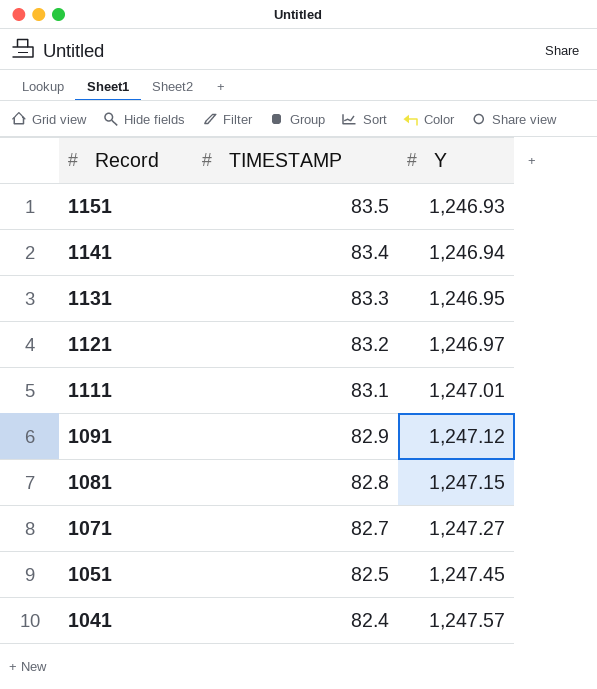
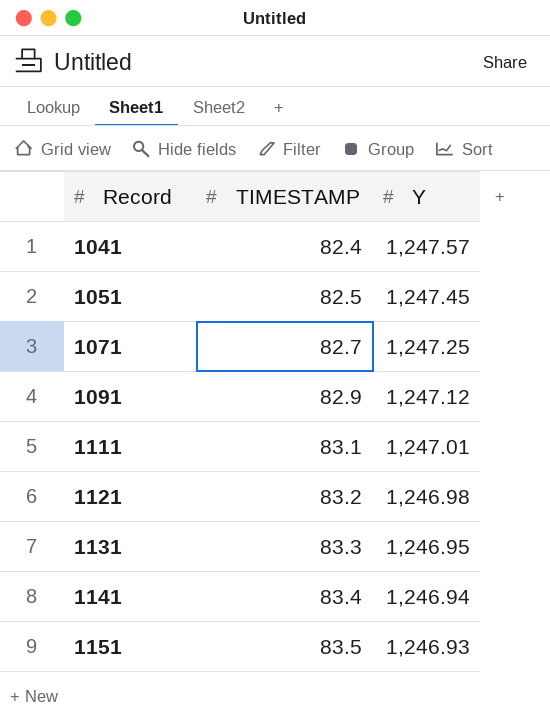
row order: Record descending -> Record ascending
row 1081: 82.8 | 1,247.15 -> none
1071 | Y: 1,247.27 -> 1,247.25
1121 | Y: 1,246.97 -> 1,246.98

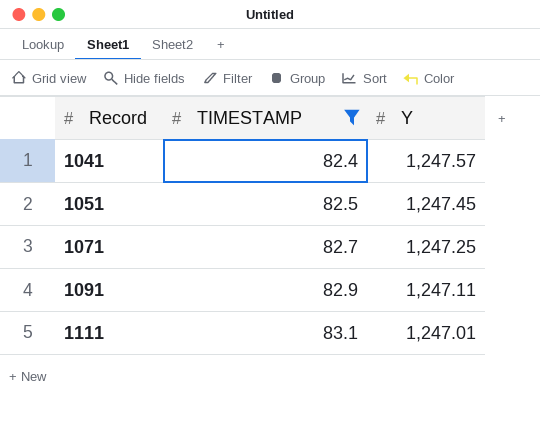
filter: none -> TIMESTAMP <= 83.1
1091 | Y: 1,247.12 -> 1,247.11

